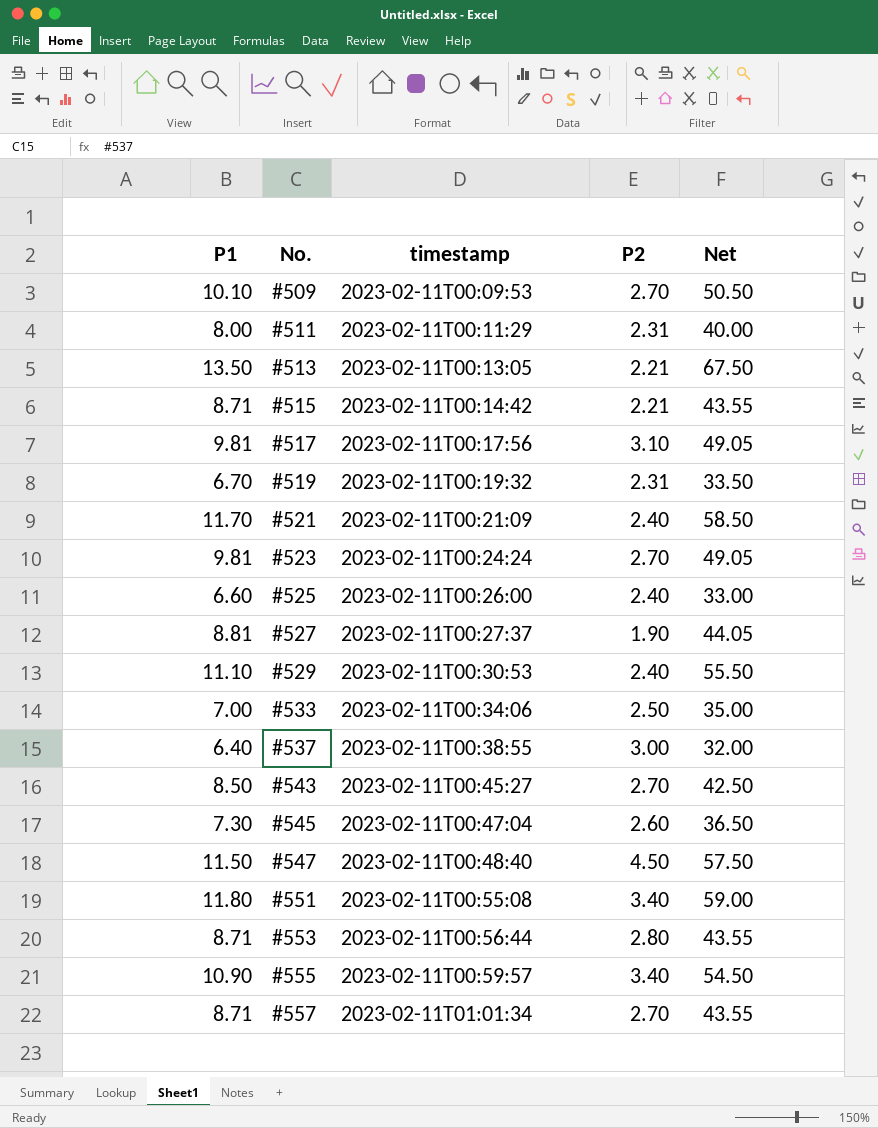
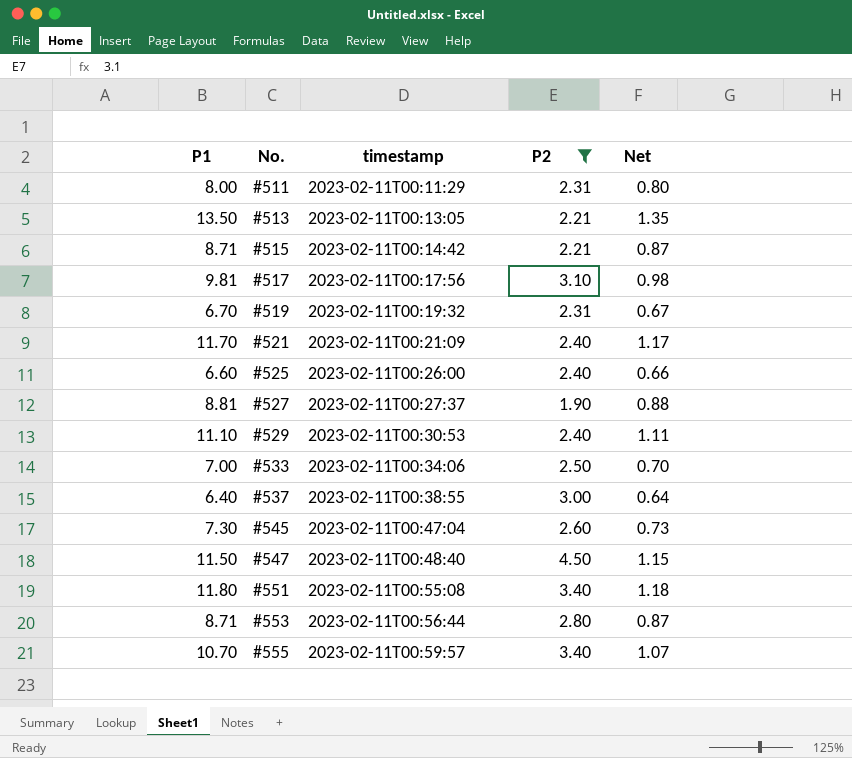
filter: none -> P2 != 2.70
column Net | formula: [P1] * 5 -> [P1] * 0.1
#555 | P1: 10.90 -> 10.70

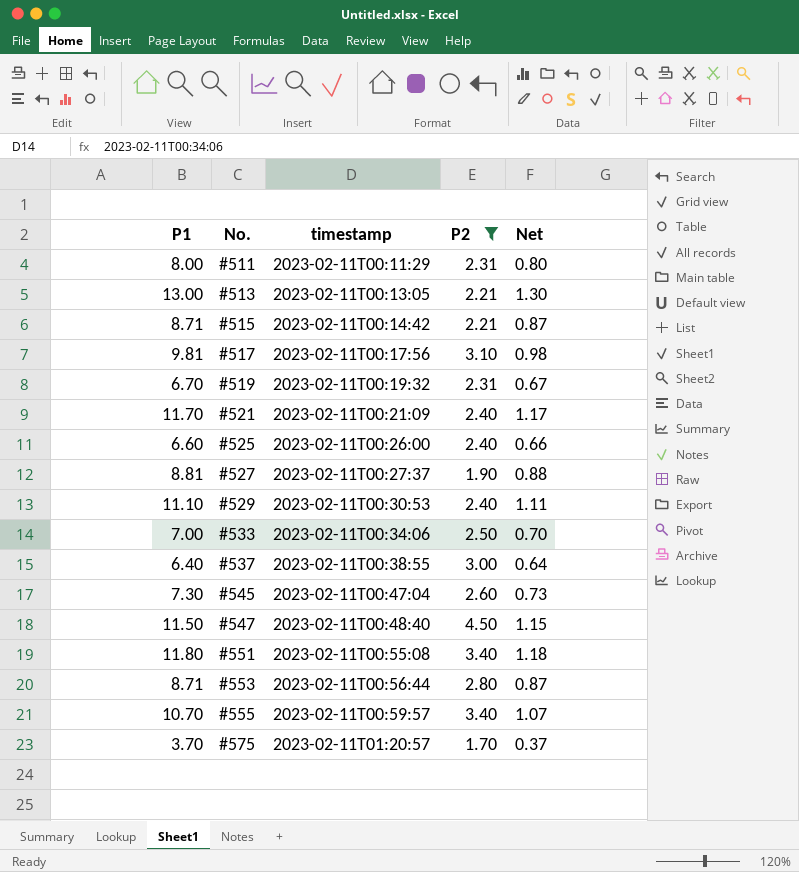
#513 | P1: 13.50 -> 13.00
#513 | Net: 1.35 -> 1.30
row #575: none -> 3.70 | 2023-02-11T01:20:57 | 1.70 | 0.37

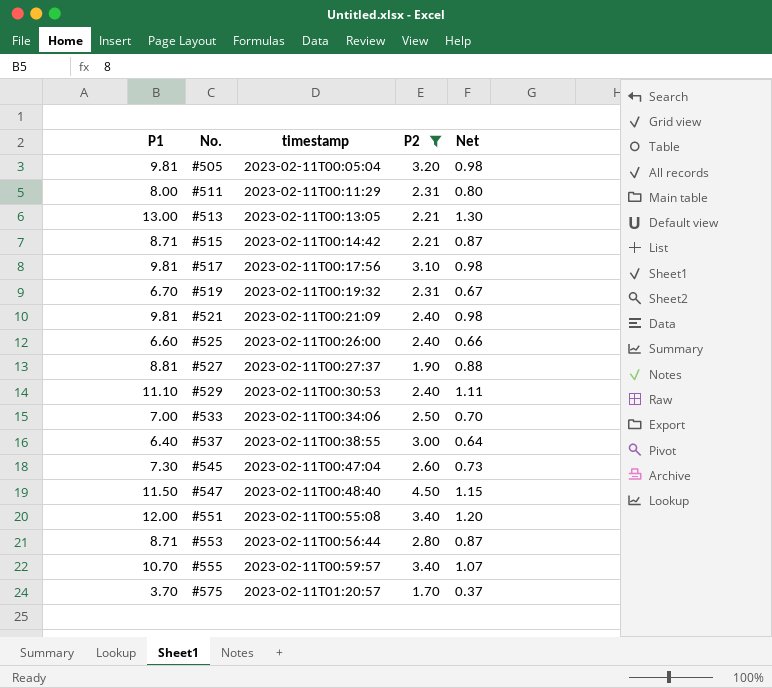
row #505: none -> 9.81 | 2023-02-11T00:05:04 | 3.20 | 0.98
#521 | P1: 11.70 -> 9.81
#521 | Net: 1.17 -> 0.98
#551 | P1: 11.80 -> 12.00
#551 | Net: 1.18 -> 1.20

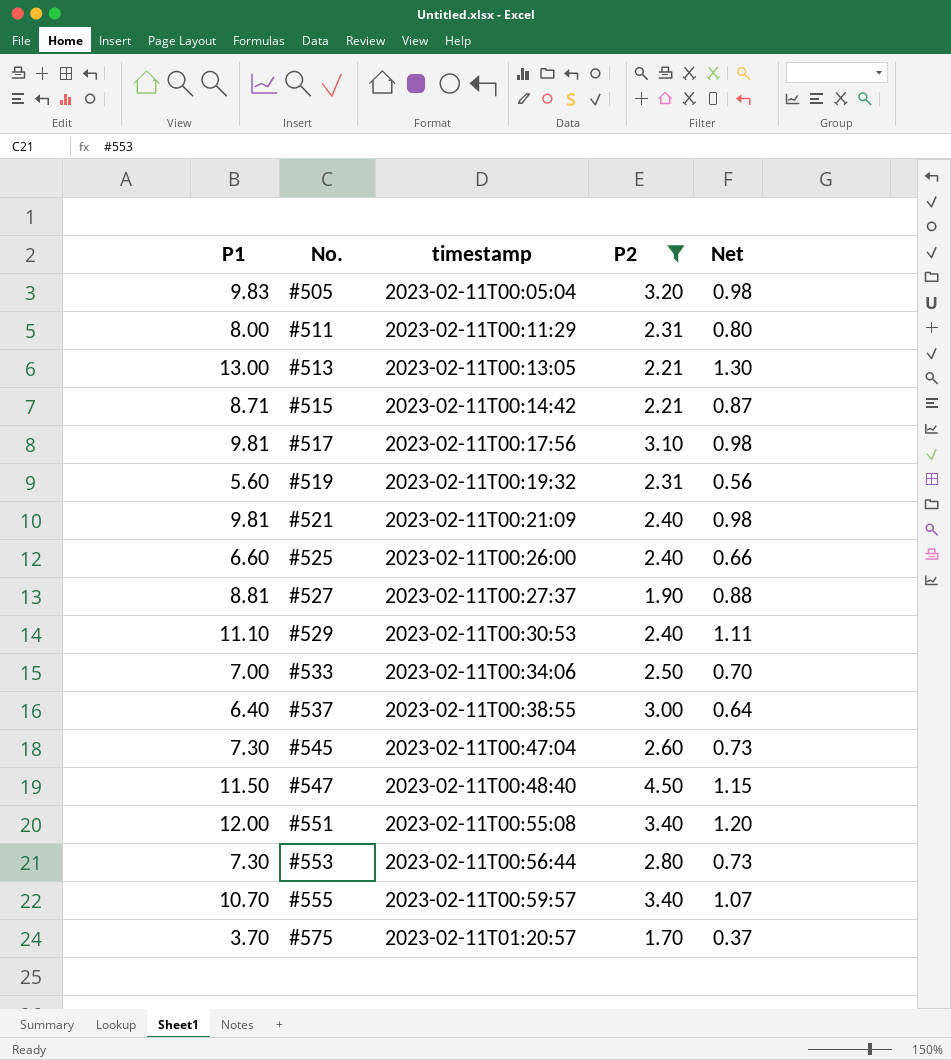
#505 | P1: 9.81 -> 9.83
#519 | P1: 6.70 -> 5.60
#519 | Net: 0.67 -> 0.56
#553 | P1: 8.71 -> 7.30
#553 | Net: 0.87 -> 0.73

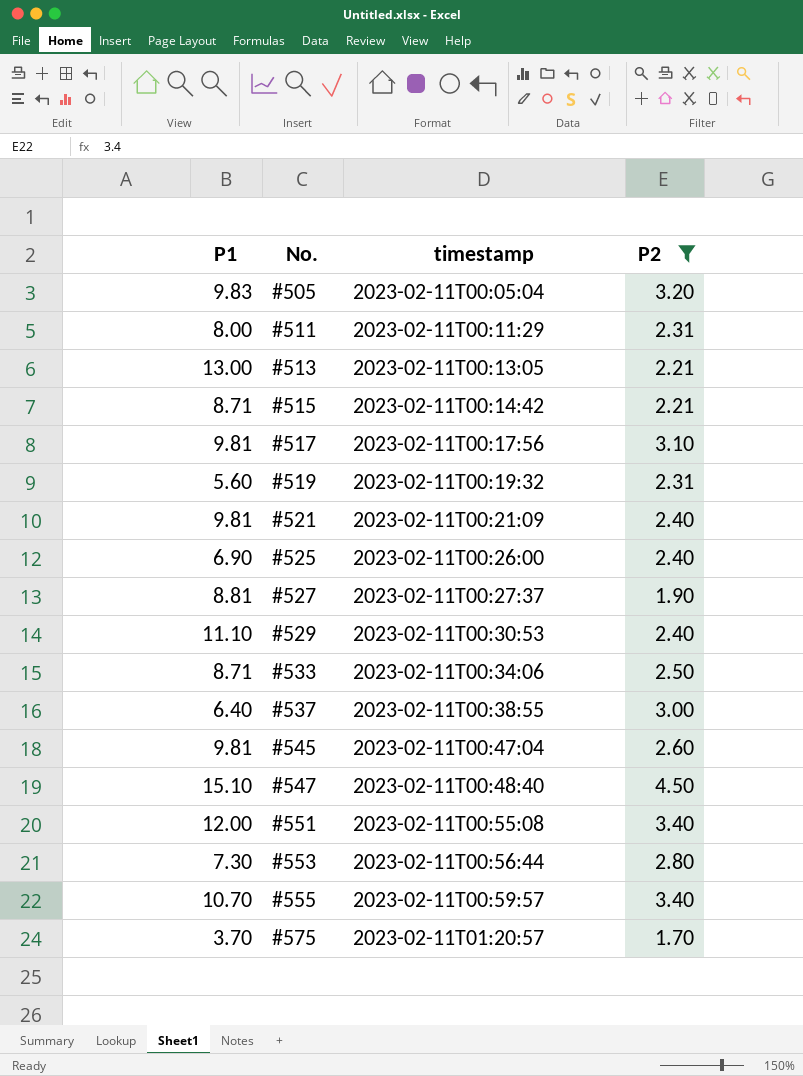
column Net | formula: [P1] * 0.1 -> none
#525 | P1: 6.60 -> 6.90
#533 | P1: 7.00 -> 8.71
#545 | P1: 7.30 -> 9.81
#547 | P1: 11.50 -> 15.10

